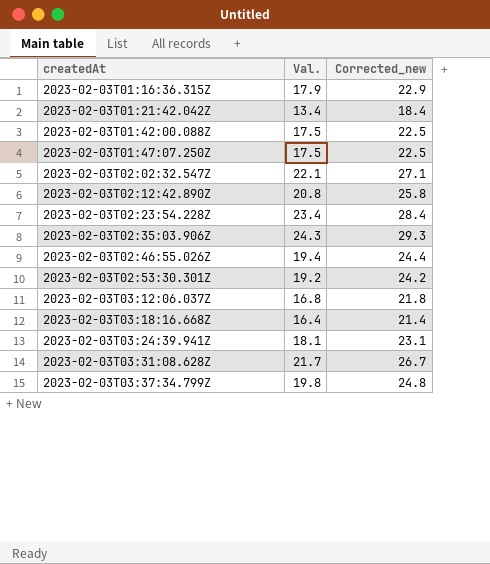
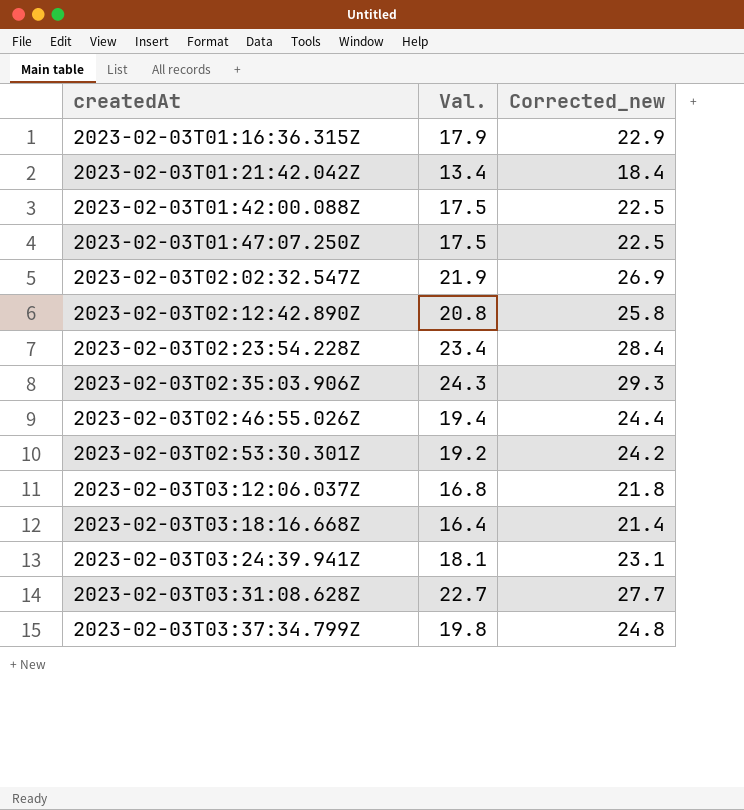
2023-02-03T02:02:32.547Z | Val.: 22.1 -> 21.9
2023-02-03T02:02:32.547Z | Corrected_new: 27.1 -> 26.9
2023-02-03T03:31:08.628Z | Val.: 21.7 -> 22.7
2023-02-03T03:31:08.628Z | Corrected_new: 26.7 -> 27.7

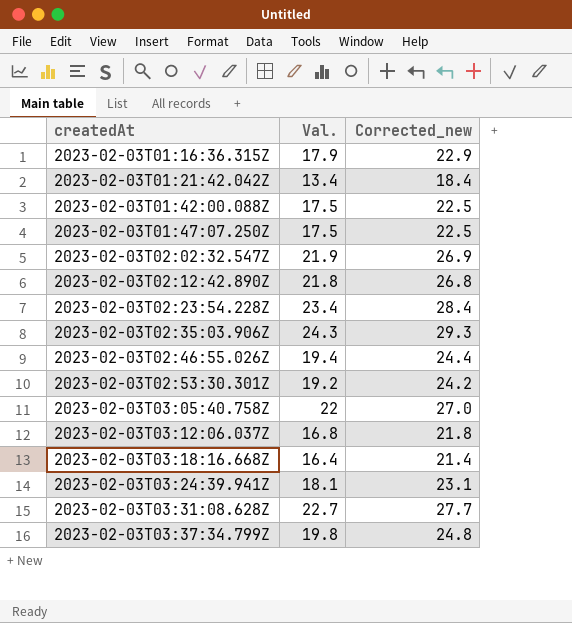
2023-02-03T02:12:42.890Z | Val.: 20.8 -> 21.8
2023-02-03T02:12:42.890Z | Corrected_new: 25.8 -> 26.8
row 2023-02-03T03:05:40.758Z: none -> 22 | 27.0

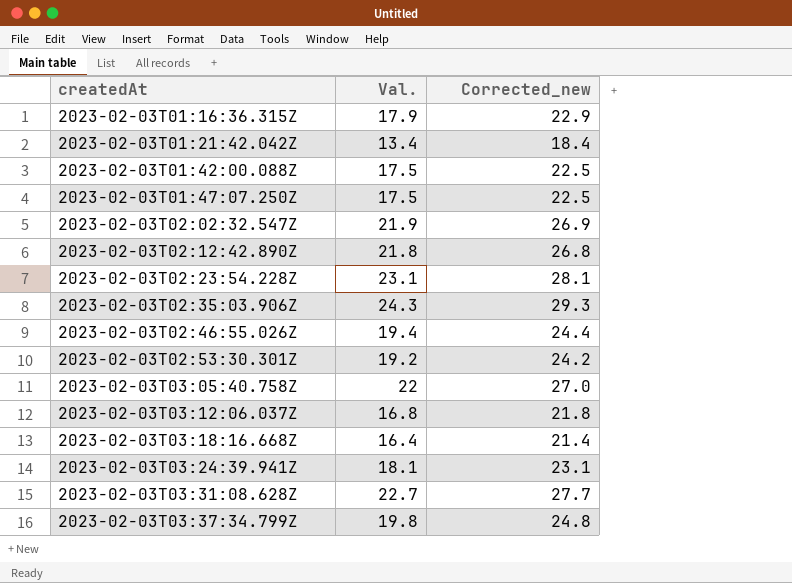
2023-02-03T02:23:54.228Z | Val.: 23.4 -> 23.1
2023-02-03T02:23:54.228Z | Corrected_new: 28.4 -> 28.1

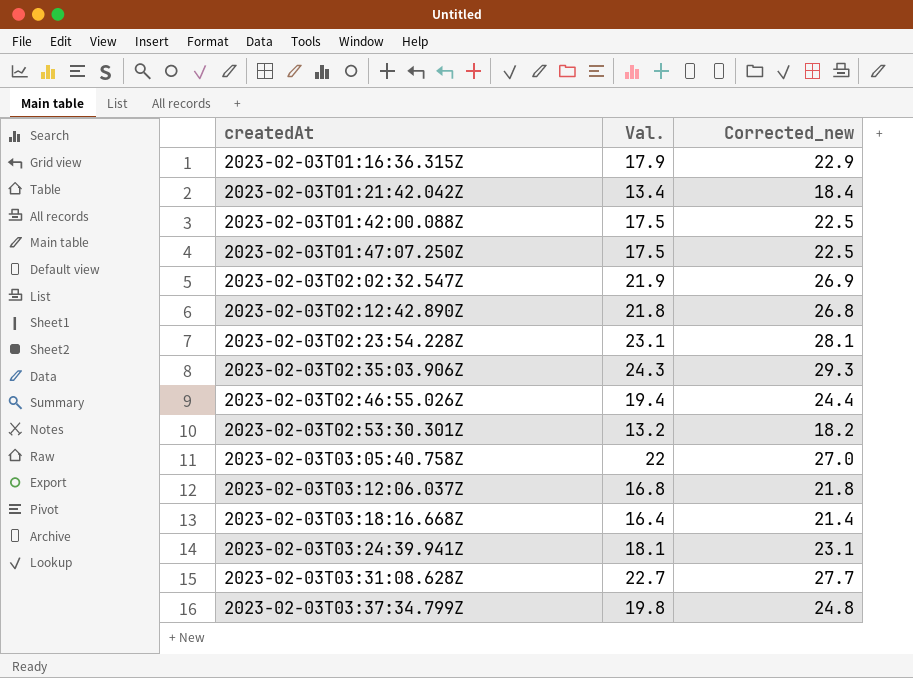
2023-02-03T02:53:30.301Z | Val.: 19.2 -> 13.2
2023-02-03T02:53:30.301Z | Corrected_new: 24.2 -> 18.2

